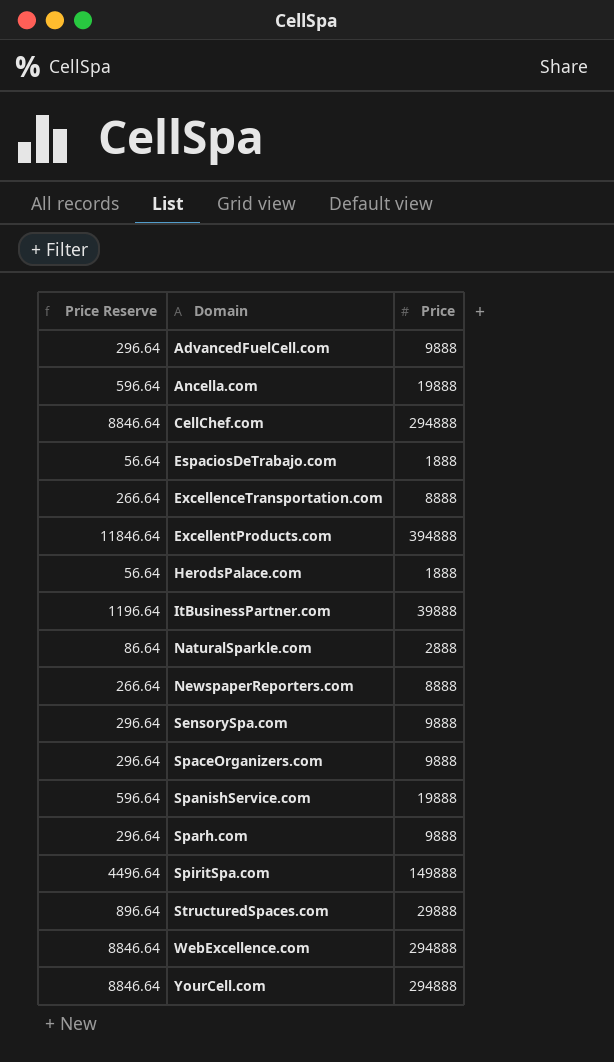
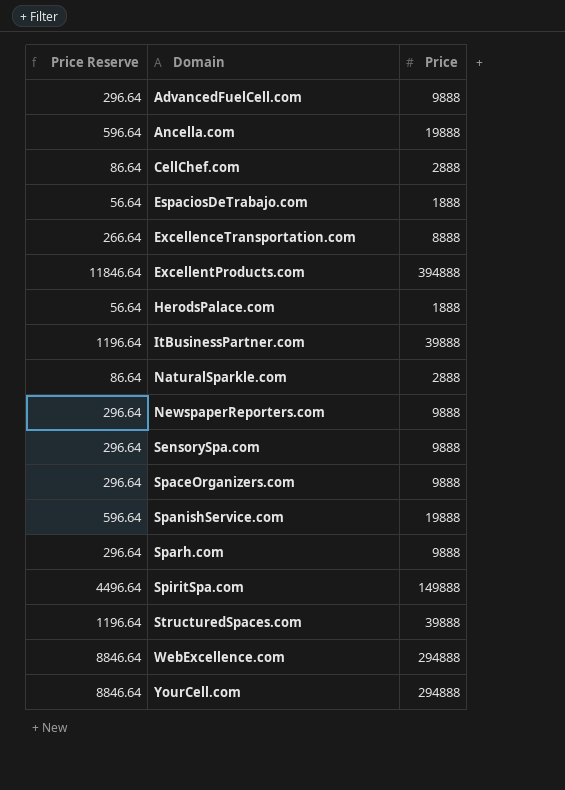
CellChef.com | Price Reserve: 8846.64 -> 86.64
CellChef.com | Price: 294888 -> 2888
NewspaperReporters.com | Price Reserve: 266.64 -> 296.64
NewspaperReporters.com | Price: 8888 -> 9888
StructuredSpaces.com | Price Reserve: 896.64 -> 1196.64
StructuredSpaces.com | Price: 29888 -> 39888

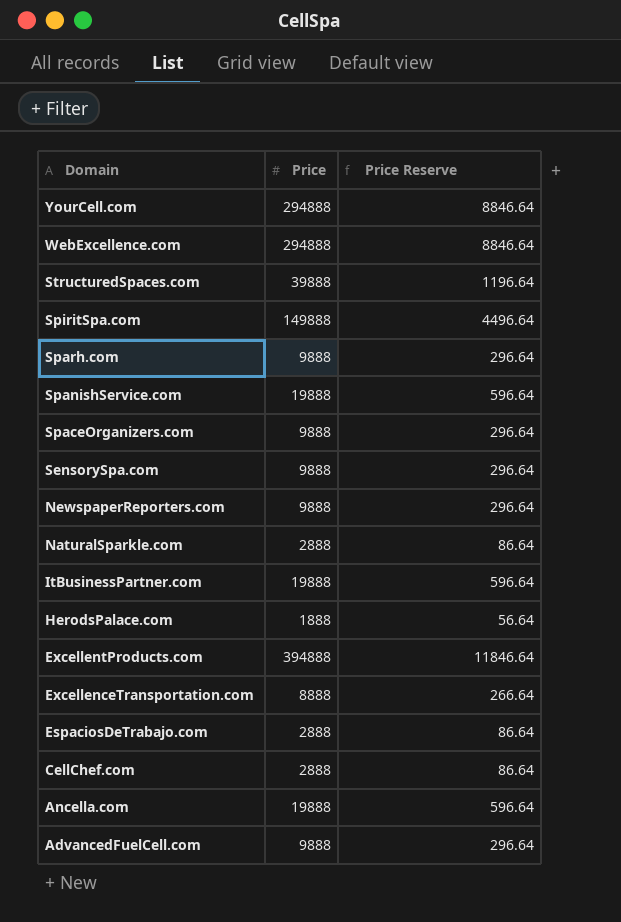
row order: Domain ascending -> Domain descending
column Price Reserve | position: 1 -> 3
ItBusinessPartner.com | Price: 39888 -> 19888
ItBusinessPartner.com | Price Reserve: 1196.64 -> 596.64
EspaciosDeTrabajo.com | Price: 1888 -> 2888
EspaciosDeTrabajo.com | Price Reserve: 56.64 -> 86.64

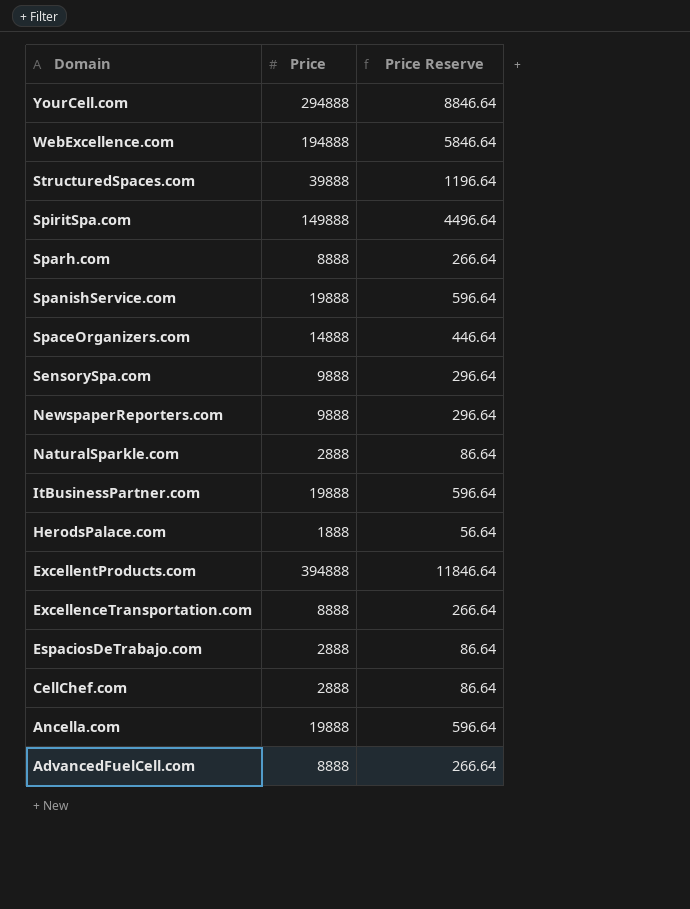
WebExcellence.com | Price: 294888 -> 194888
WebExcellence.com | Price Reserve: 8846.64 -> 5846.64
Sparh.com | Price: 9888 -> 8888
Sparh.com | Price Reserve: 296.64 -> 266.64
SpaceOrganizers.com | Price: 9888 -> 14888
SpaceOrganizers.com | Price Reserve: 296.64 -> 446.64
AdvancedFuelCell.com | Price: 9888 -> 8888
AdvancedFuelCell.com | Price Reserve: 296.64 -> 266.64

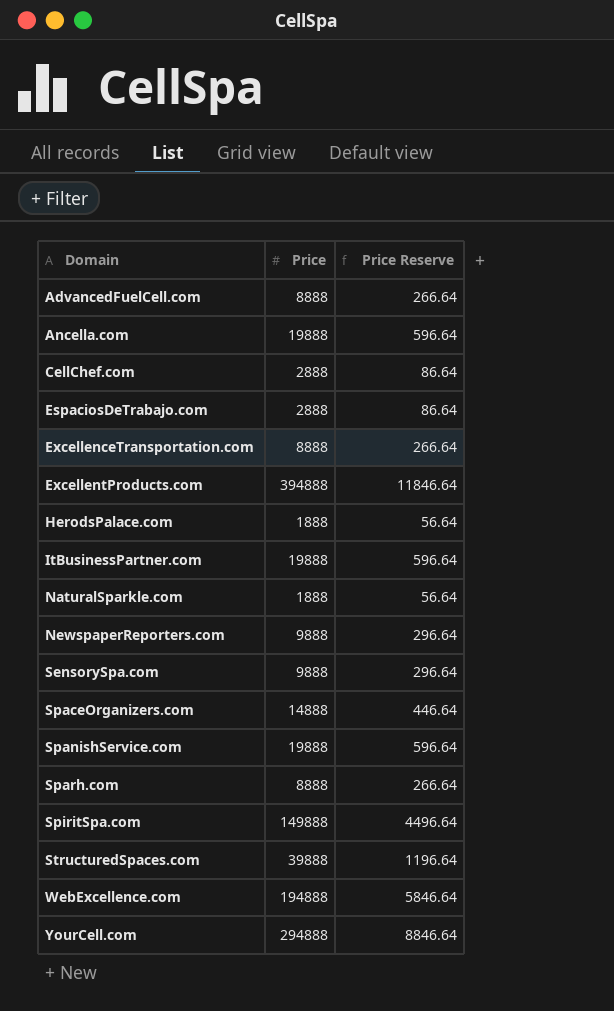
row order: Domain descending -> Domain ascending
NaturalSparkle.com | Price: 2888 -> 1888
NaturalSparkle.com | Price Reserve: 86.64 -> 56.64

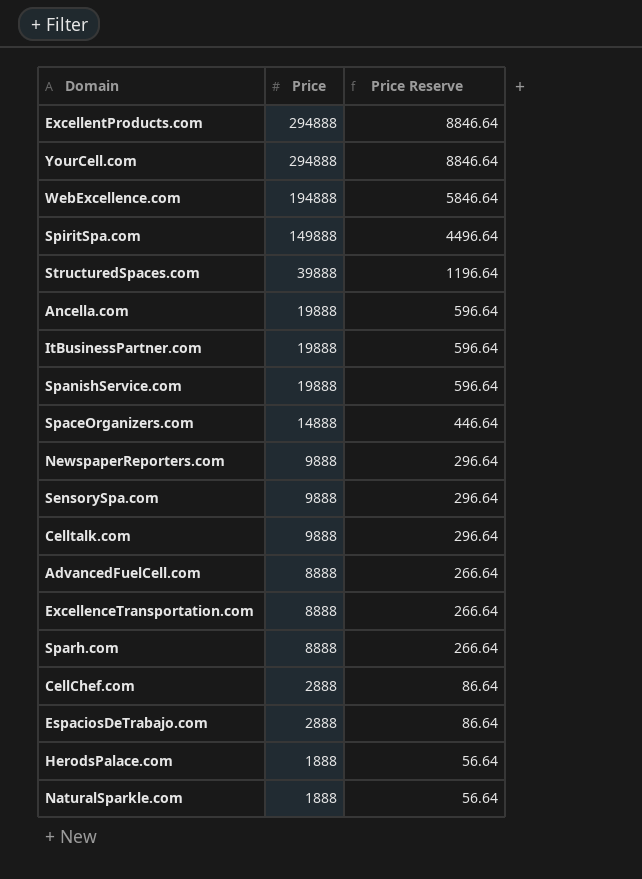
row order: Domain ascending -> Price descending
ExcellentProducts.com | Price: 394888 -> 294888
ExcellentProducts.com | Price Reserve: 11846.64 -> 8846.64
row Celltalk.com: none -> 9888 | 296.64

